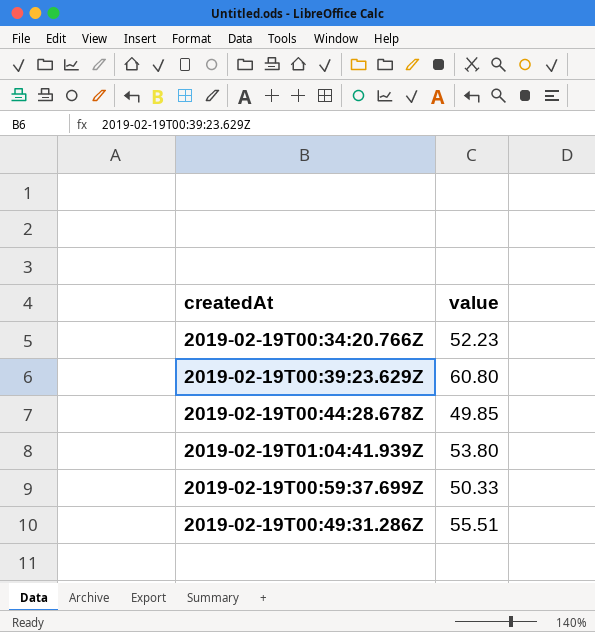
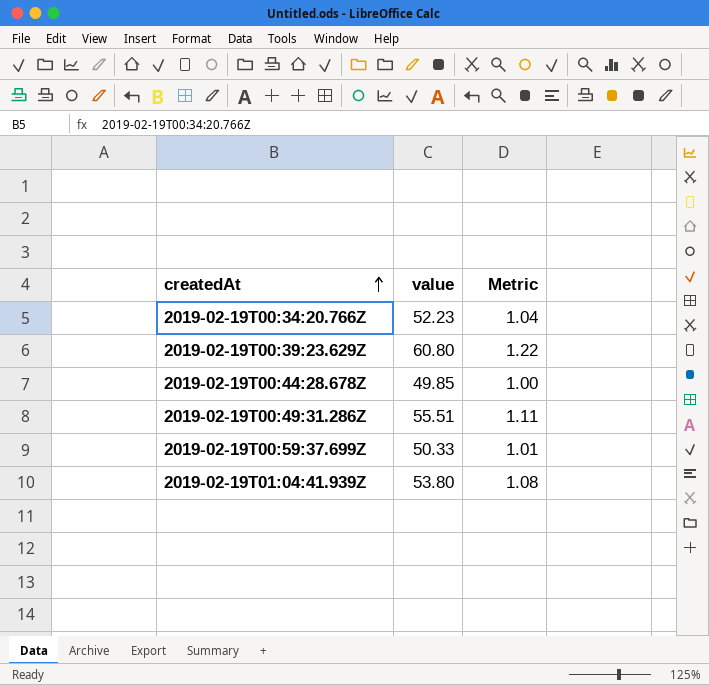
row order: none -> createdAt ascending
column Metric | formula: none -> [value] * 0.02

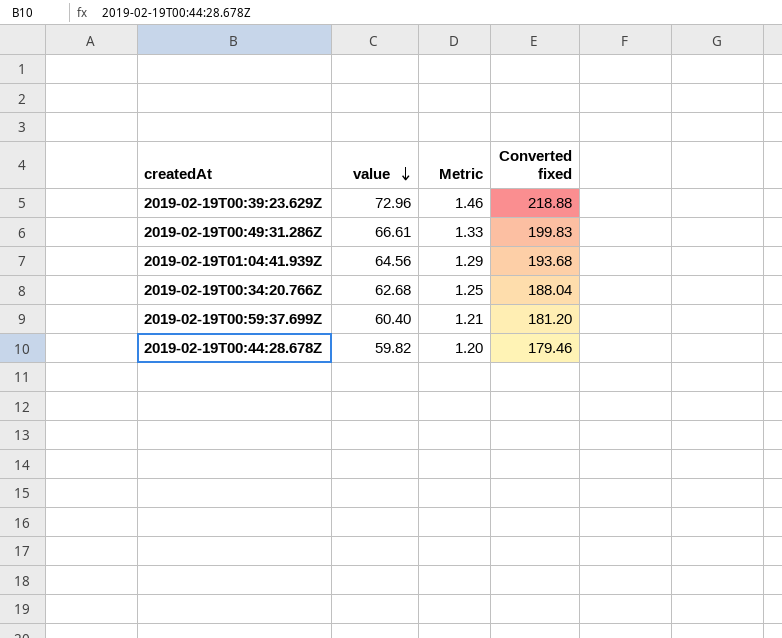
row order: createdAt ascending -> value descending
column Converted fixed | formula: none -> [value] * 3
2019-02-19T00:39:23.629Z | value: 60.80 -> 72.96
2019-02-19T00:39:23.629Z | Metric: 1.22 -> 1.46
2019-02-19T00:49:31.286Z | value: 55.51 -> 66.61
2019-02-19T00:49:31.286Z | Metric: 1.11 -> 1.33
2019-02-19T01:04:41.939Z | value: 53.80 -> 64.56
2019-02-19T01:04:41.939Z | Metric: 1.08 -> 1.29
2019-02-19T00:34:20.766Z | value: 52.23 -> 62.68
2019-02-19T00:34:20.766Z | Metric: 1.04 -> 1.25
2019-02-19T00:59:37.699Z | value: 50.33 -> 60.40
2019-02-19T00:59:37.699Z | Metric: 1.01 -> 1.21
2019-02-19T00:44:28.678Z | value: 49.85 -> 59.82
2019-02-19T00:44:28.678Z | Metric: 1.00 -> 1.20

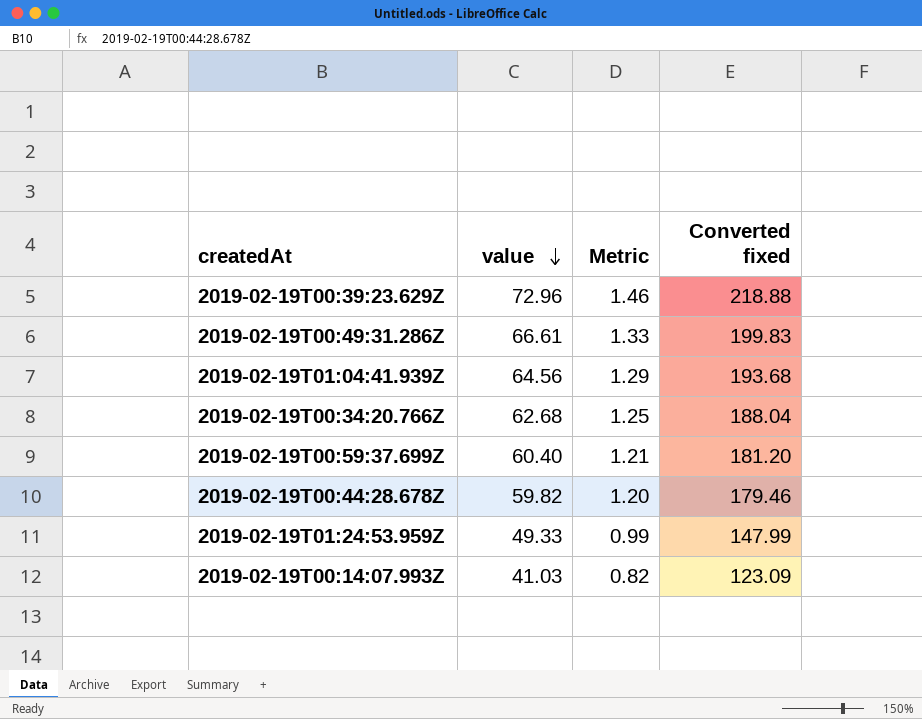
row 2019-02-19T01:24:53.959Z: none -> 49.33 | 0.99 | 147.99
row 2019-02-19T00:14:07.993Z: none -> 41.03 | 0.82 | 123.09

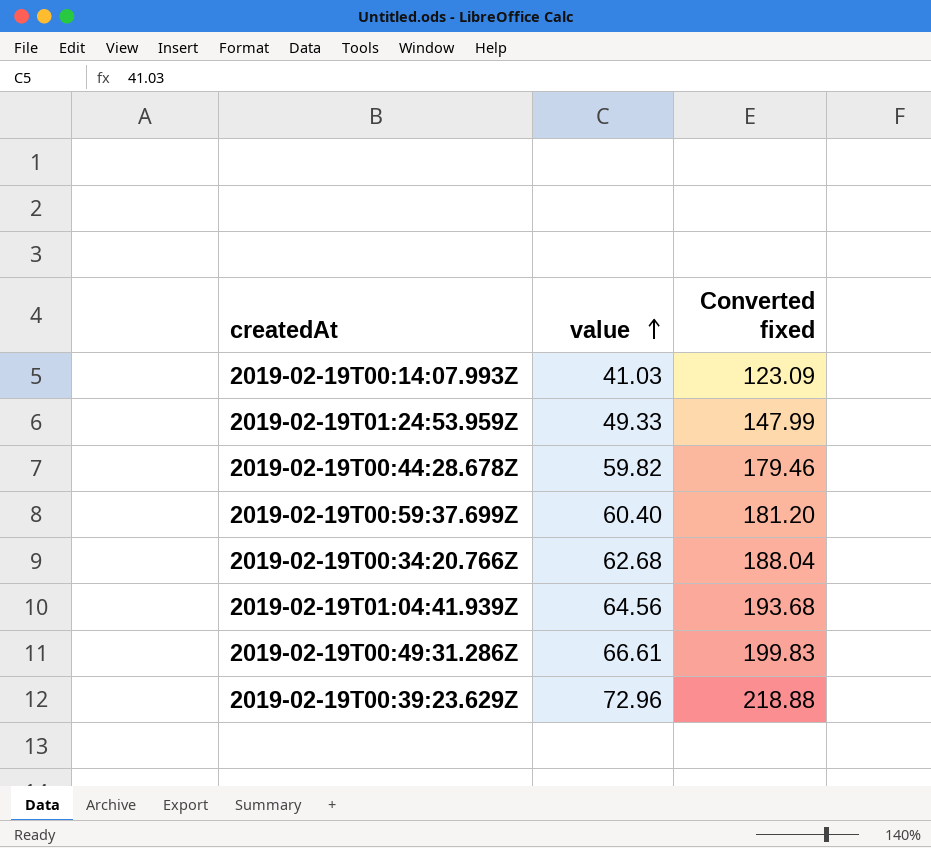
row order: value descending -> value ascending
column Metric | formula: [value] * 0.02 -> none

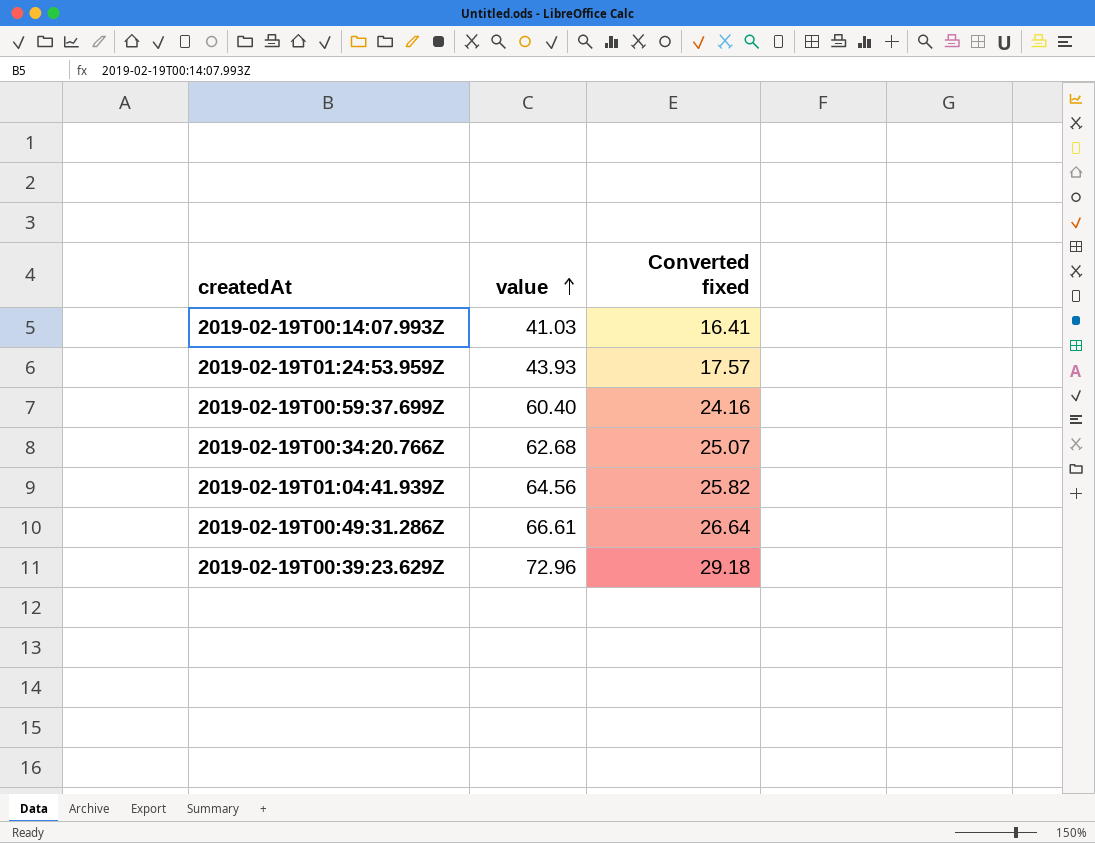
column Converted fixed | formula: [value] * 3 -> [value] * 0.4
row 2019-02-19T00:44:28.678Z: 59.82 | 179.46 -> none
2019-02-19T01:24:53.959Z | value: 49.33 -> 43.93

